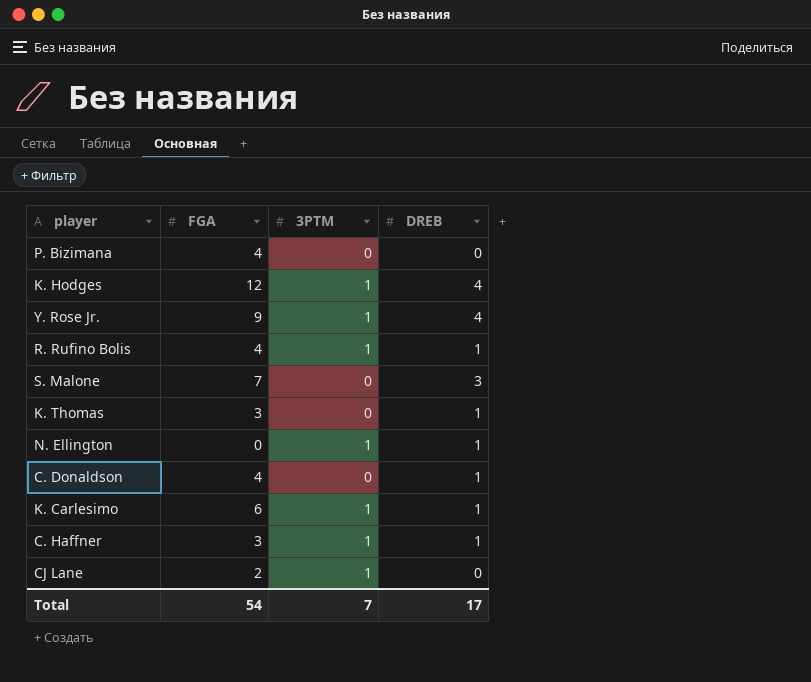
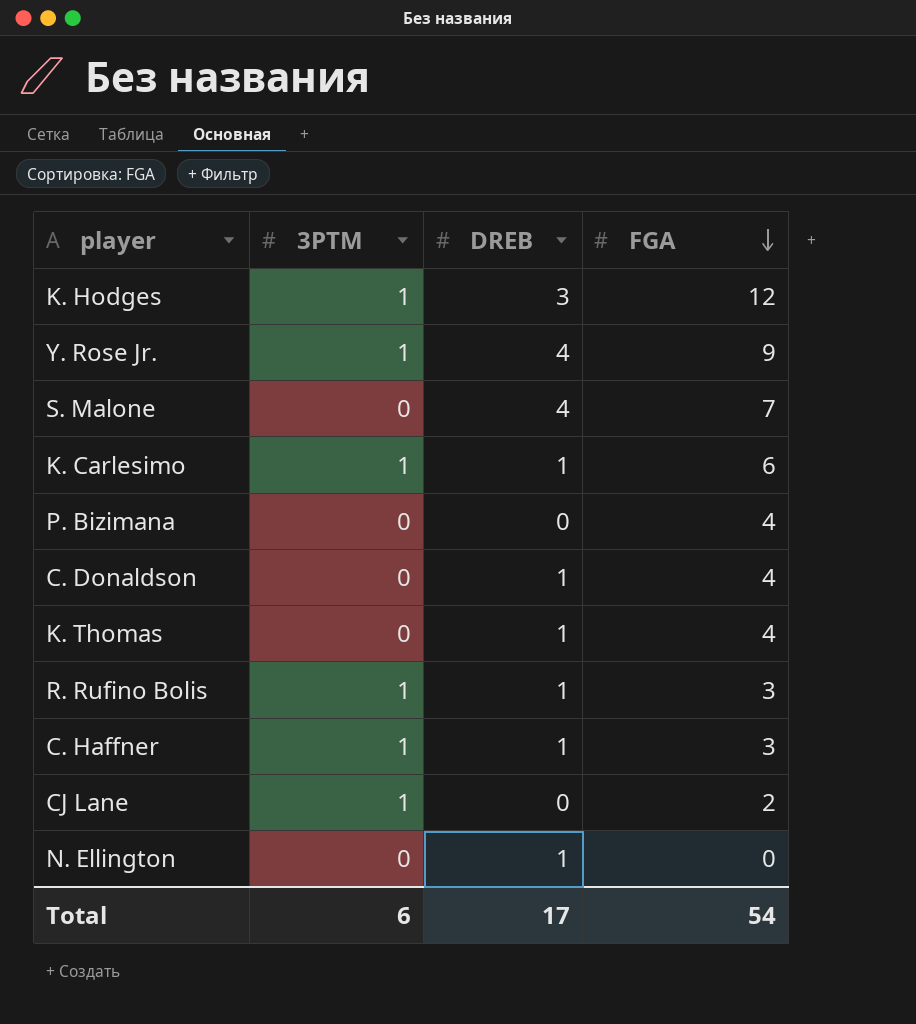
row order: none -> FGA descending
column FGA | position: 2 -> 4
K. Hodges | DREB: 4 -> 3
S. Malone | DREB: 3 -> 4
K. Thomas | FGA: 3 -> 4
R. Rufino Bolis | FGA: 4 -> 3
N. Ellington | 3PTM: 1 -> 0
Total | 3PTM: 7 -> 6

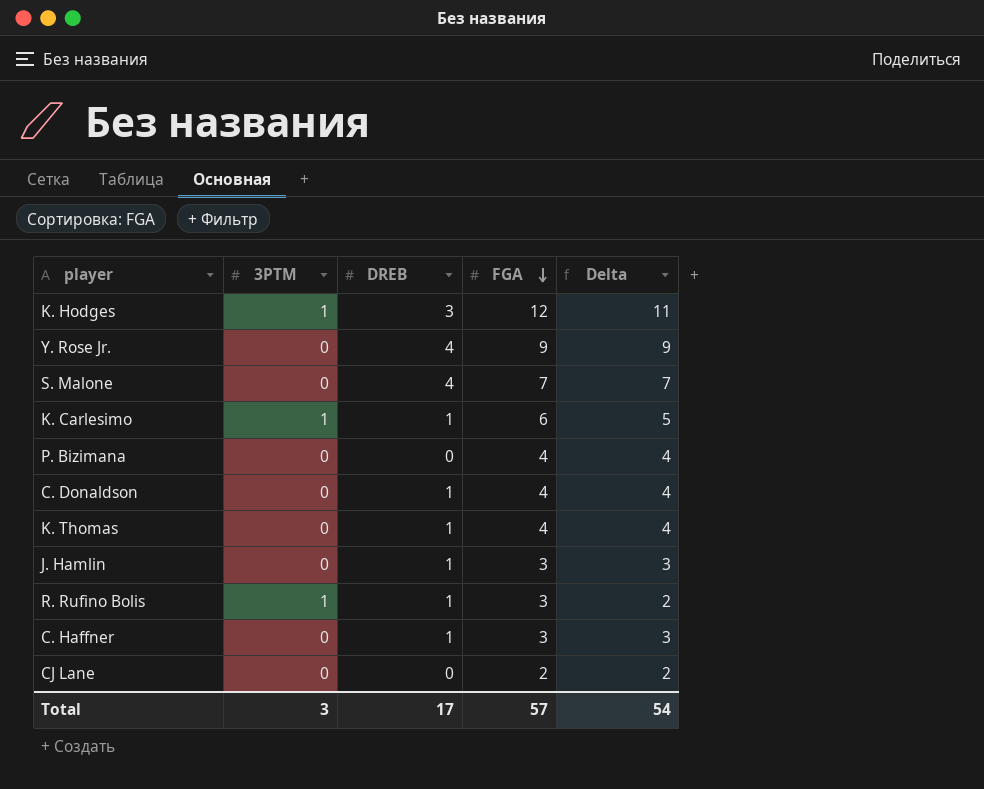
column Delta | formula: none -> [FGA] - [3PTM]
row N. Ellington: 0 | 1 | 0 -> none
Y. Rose Jr. | 3PTM: 1 -> 0
row J. Hamlin: none -> 0 | 1 | 3 | 3
C. Haffner | 3PTM: 1 -> 0
CJ Lane | 3PTM: 1 -> 0
Total | 3PTM: 6 -> 3
Total | FGA: 54 -> 57

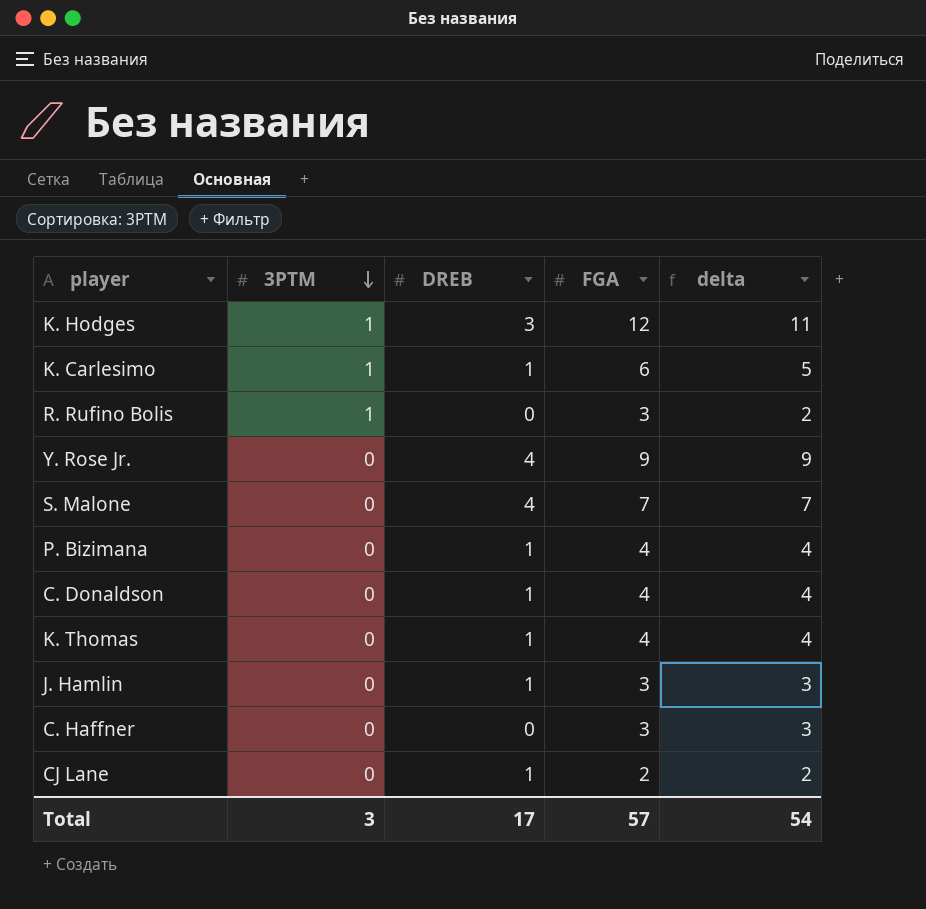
row order: FGA descending -> 3PTM descending
column name: Delta -> delta
R. Rufino Bolis | DREB: 1 -> 0
P. Bizimana | DREB: 0 -> 1
C. Haffner | DREB: 1 -> 0
CJ Lane | DREB: 0 -> 1

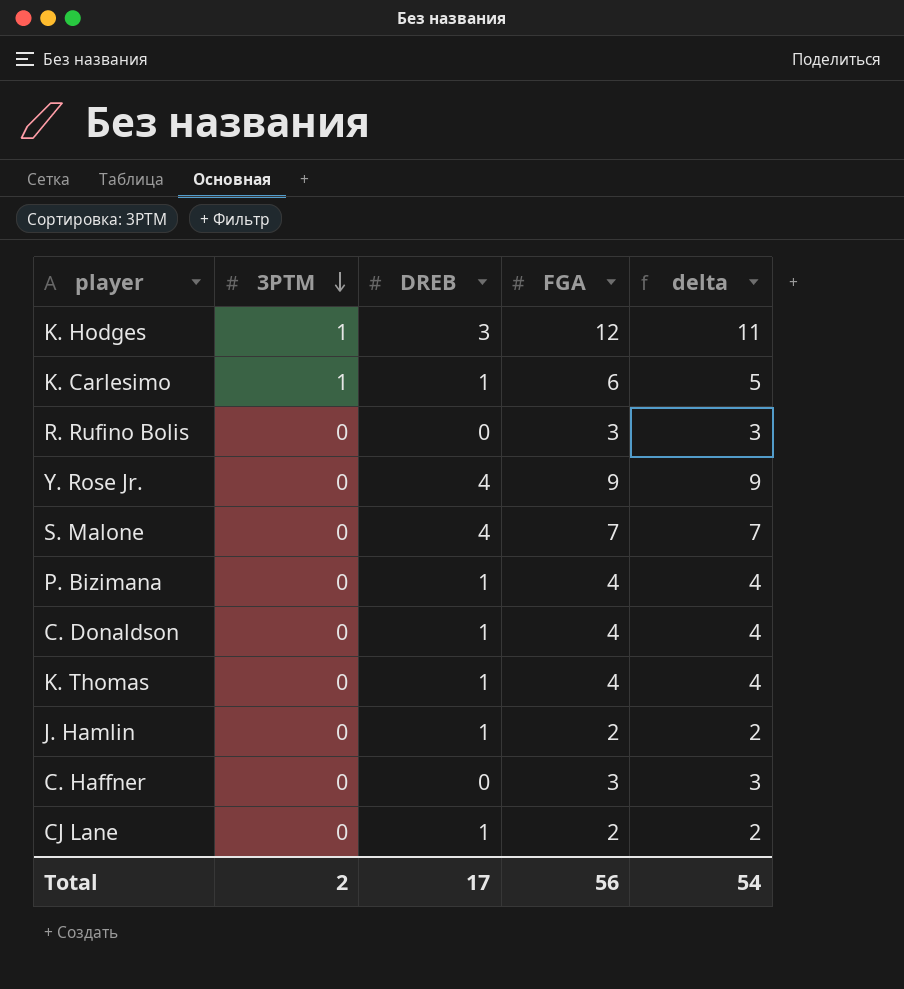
R. Rufino Bolis | 3PTM: 1 -> 0
R. Rufino Bolis | delta: 2 -> 3
J. Hamlin | FGA: 3 -> 2
J. Hamlin | delta: 3 -> 2
Total | 3PTM: 3 -> 2
Total | FGA: 57 -> 56

